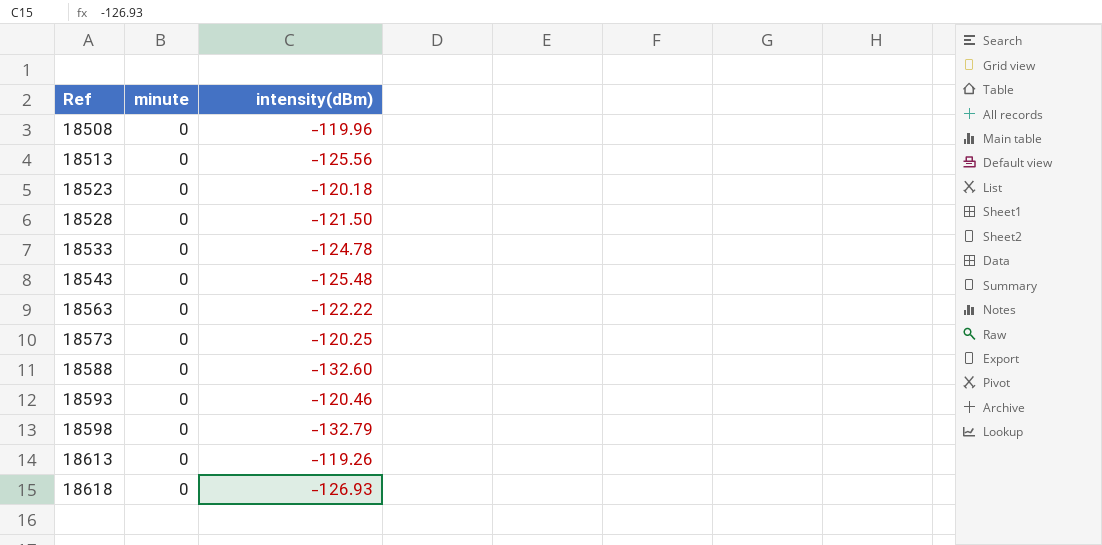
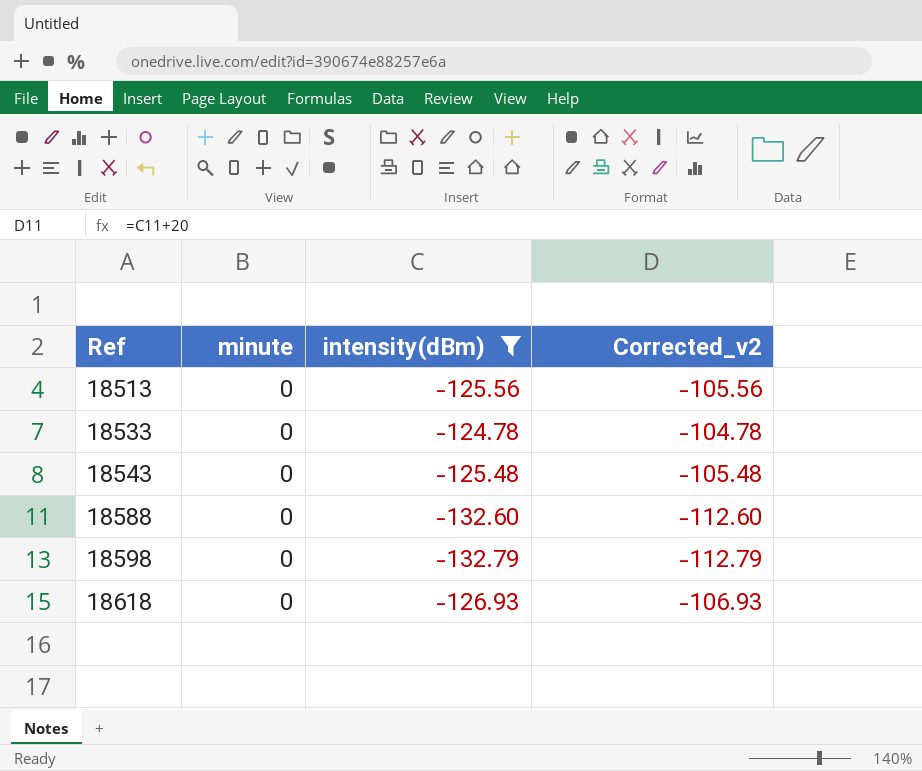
filter: none -> intensity(dBm) <= -124.78
column Corrected_v2 | formula: none -> [intensity(dBm)] + 20

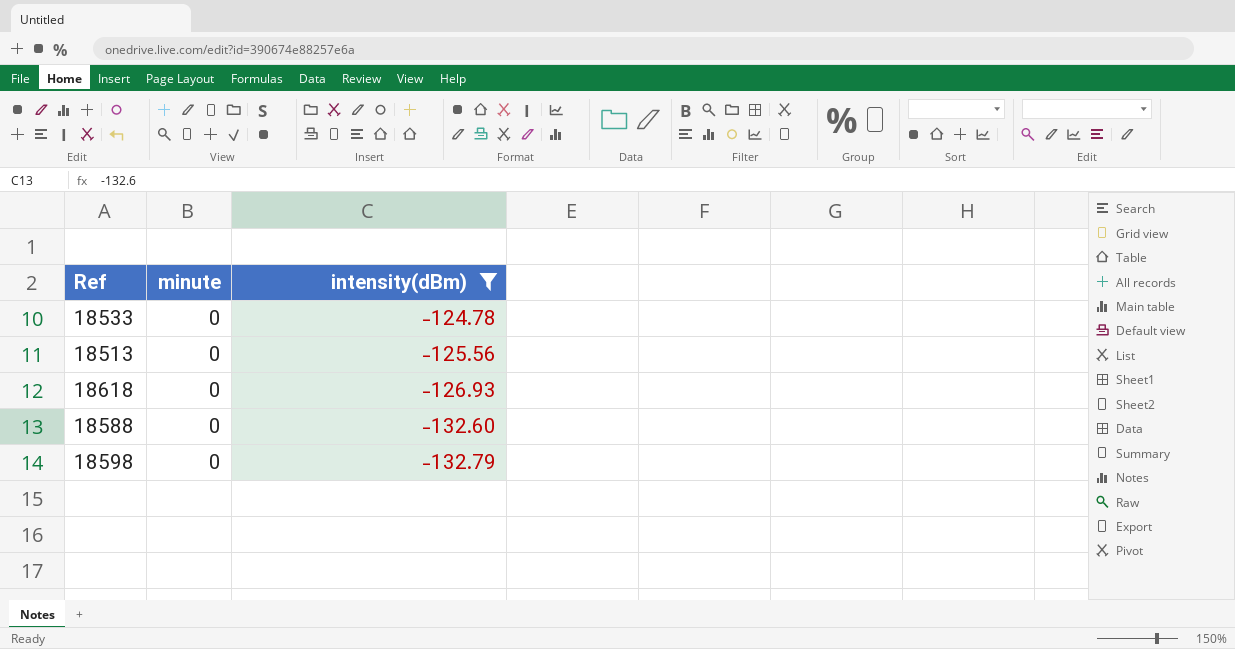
row order: Ref ascending -> intensity(dBm) descending
column Corrected_v2 | formula: [intensity(dBm)] + 20 -> none
row 18543: 0 | -125.48 | -105.48 -> none

